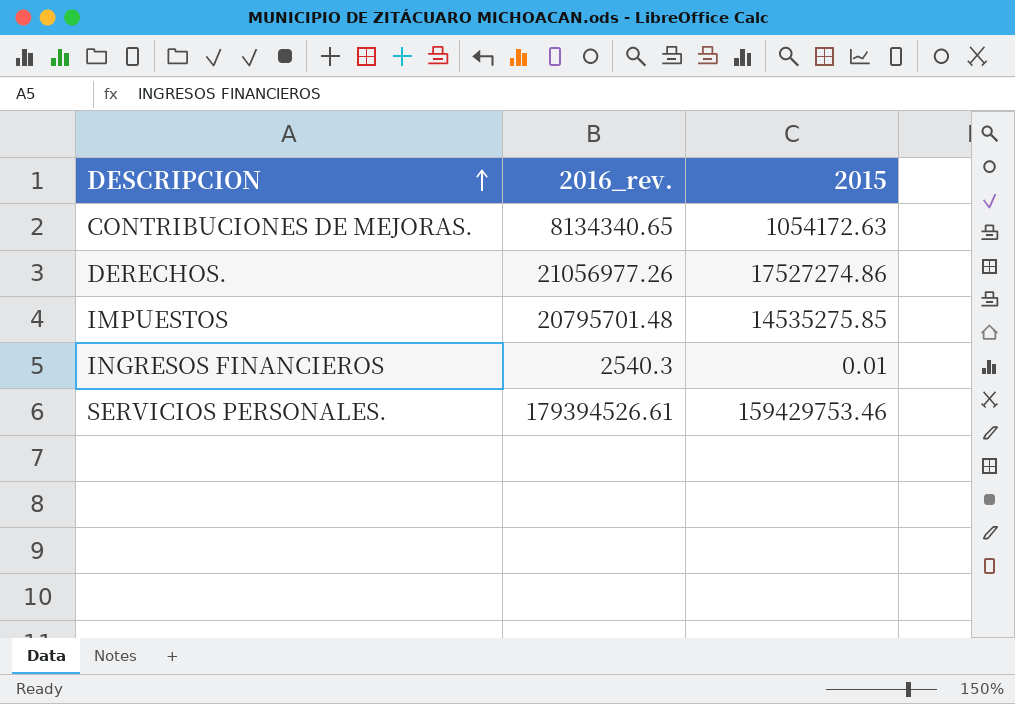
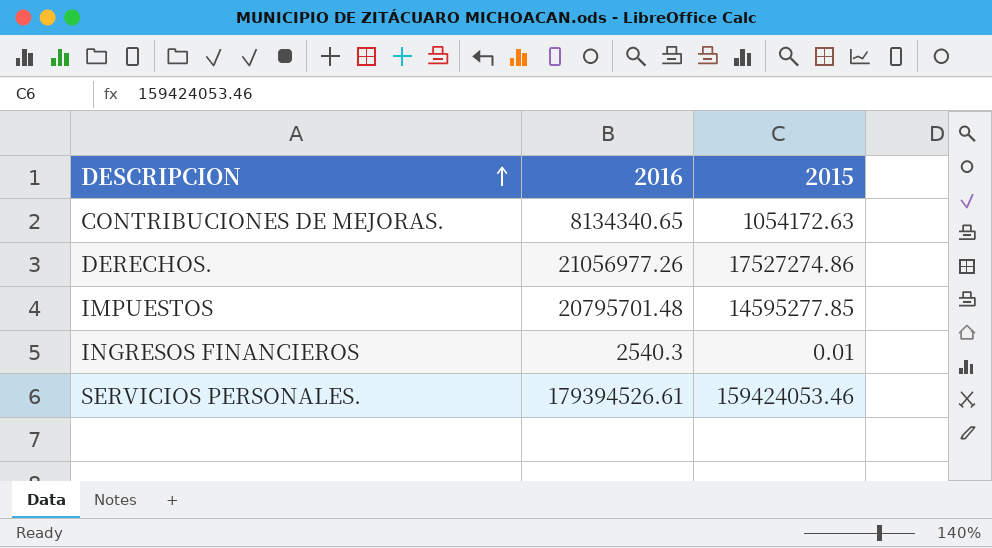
column name: 2016_rev. -> 2016
IMPUESTOS | 2015: 14535275.85 -> 14595277.85
SERVICIOS PERSONALES. | 2015: 159429753.46 -> 159424053.46

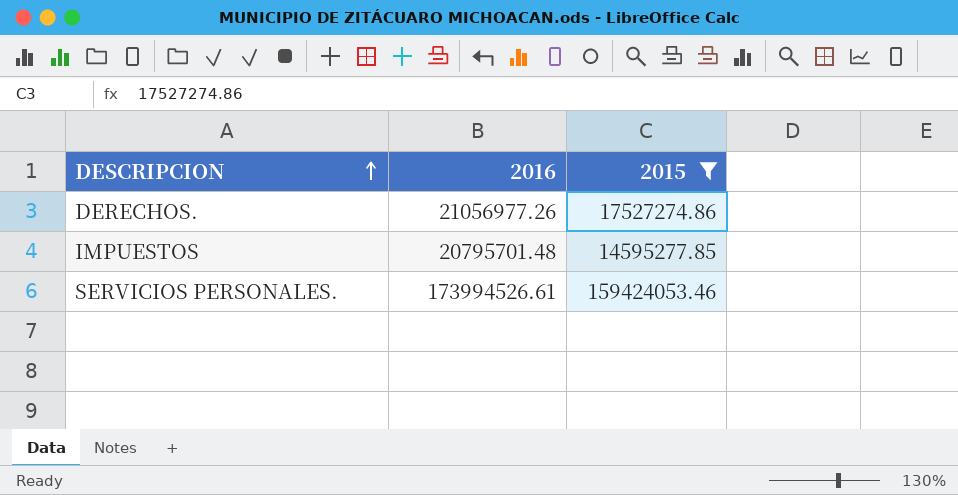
filter: none -> 2015 >= 14595277.85
SERVICIOS PERSONALES. | 2016: 179394526.61 -> 173994526.61

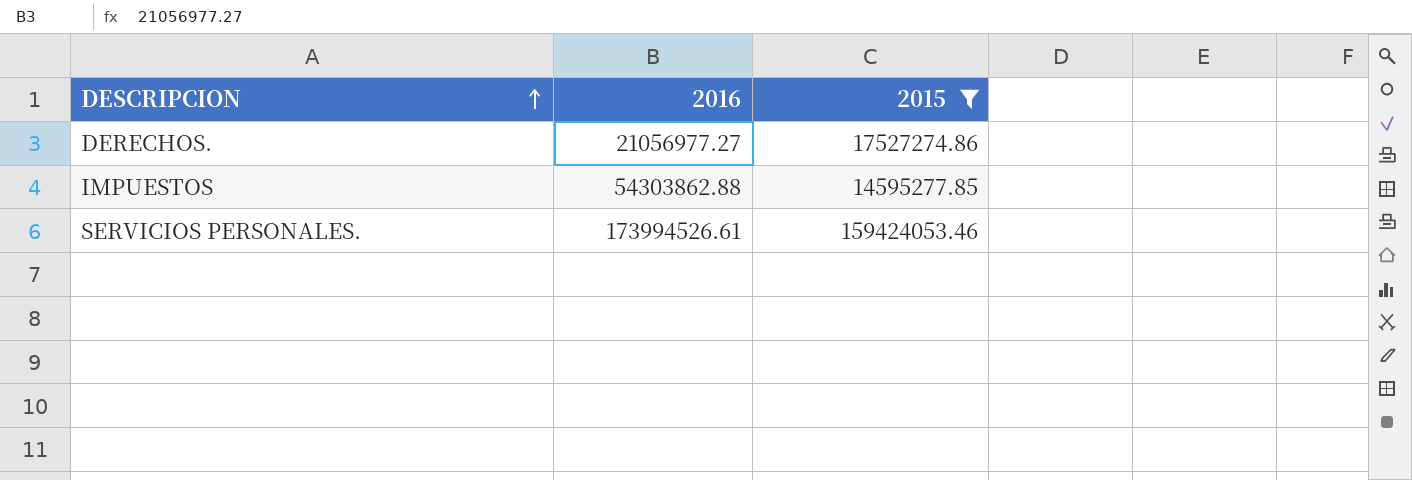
DERECHOS. | 2016: 21056977.26 -> 21056977.27
IMPUESTOS | 2016: 20795701.48 -> 54303862.88

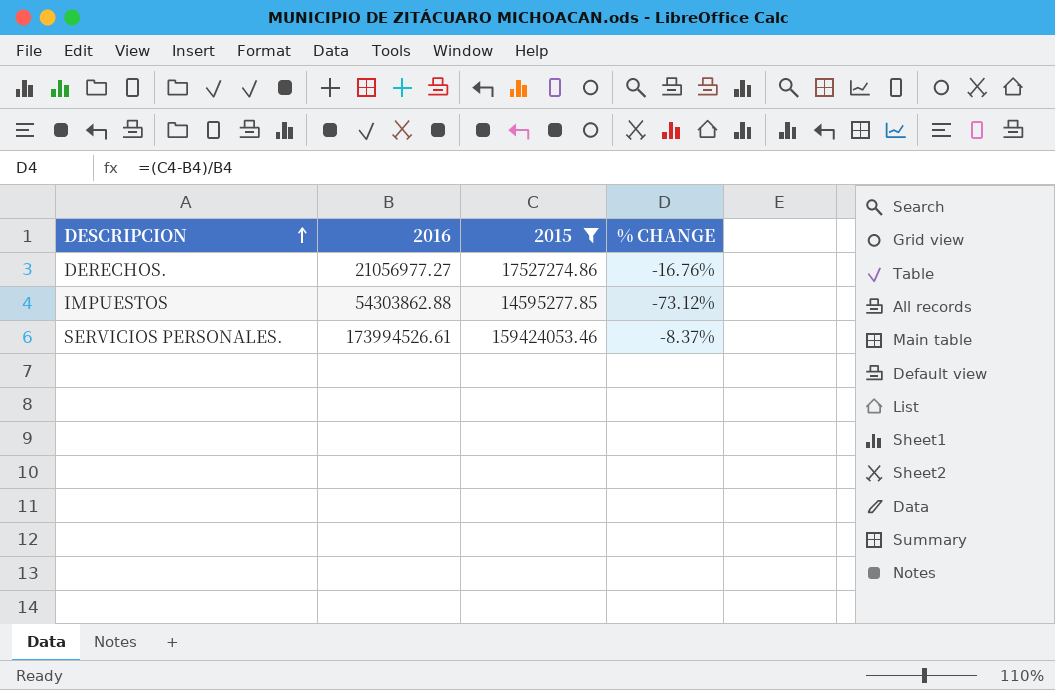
column % CHANGE | formula: none -> ([2015] - [2016]) / [2016]

